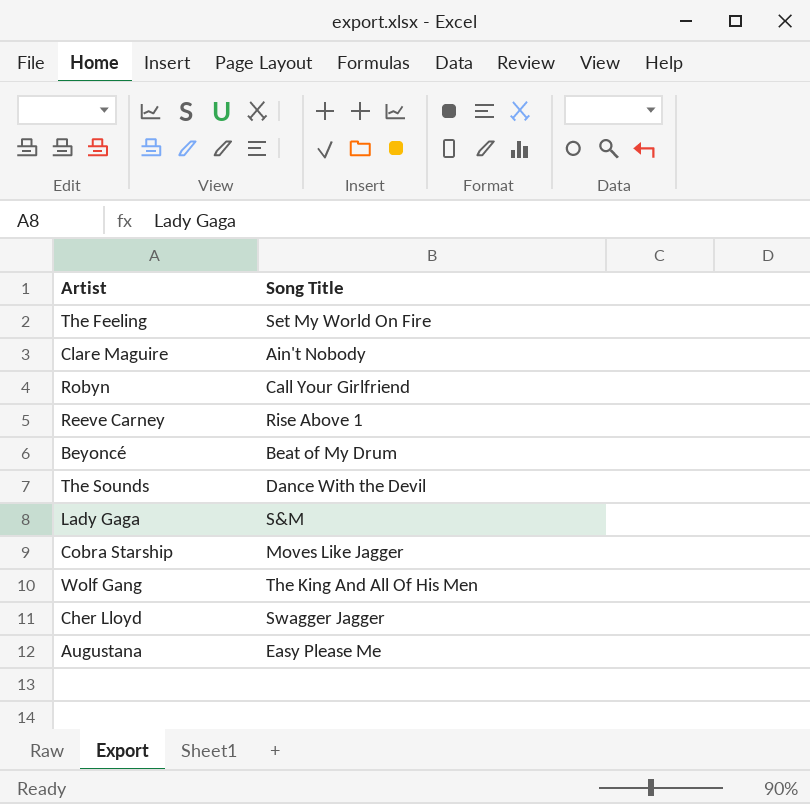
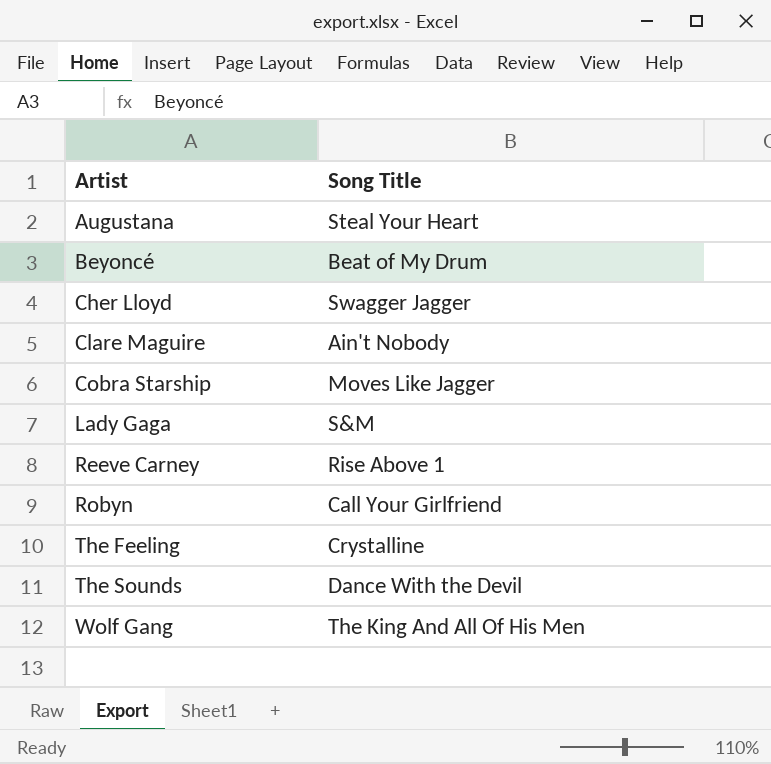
row order: none -> Artist ascending
Augustana | Song Title: Easy Please Me -> Steal Your Heart
The Feeling | Song Title: Set My World On Fire -> Crystalline

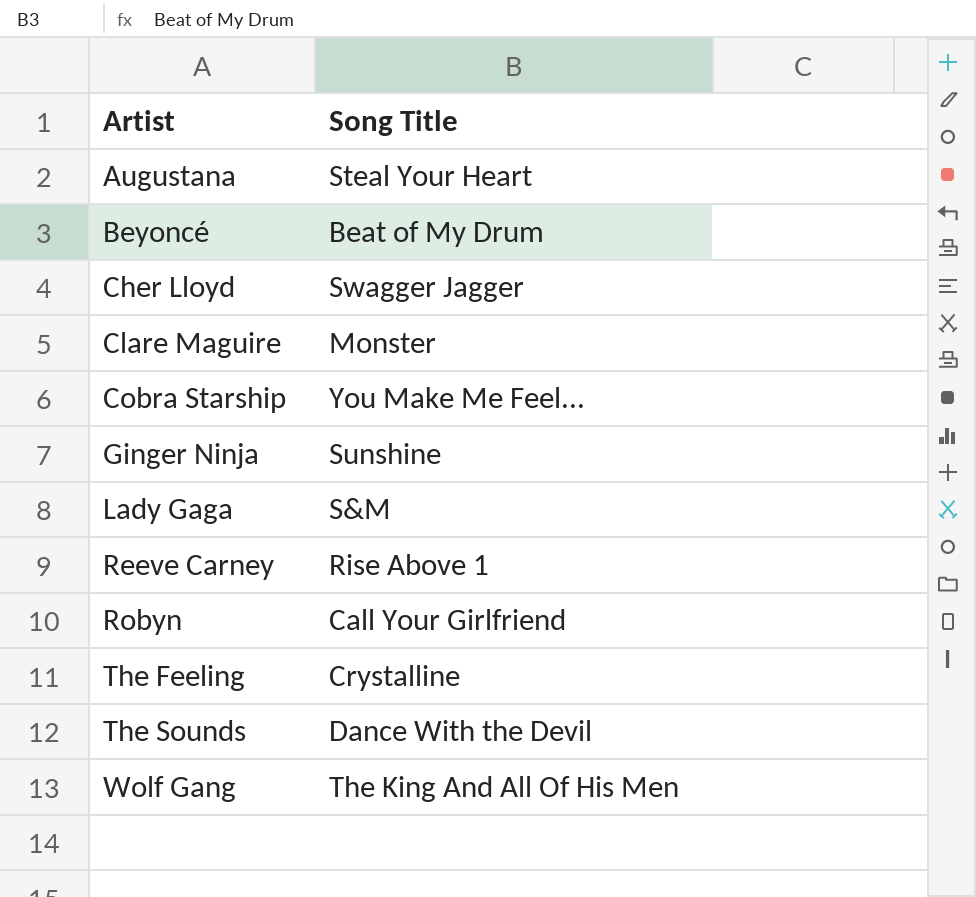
Clare Maguire | Song Title: Ain't Nobody -> Monster
Cobra Starship | Song Title: Moves Like Jagger -> You Make Me Feel...
row Ginger Ninja: none -> Sunshine

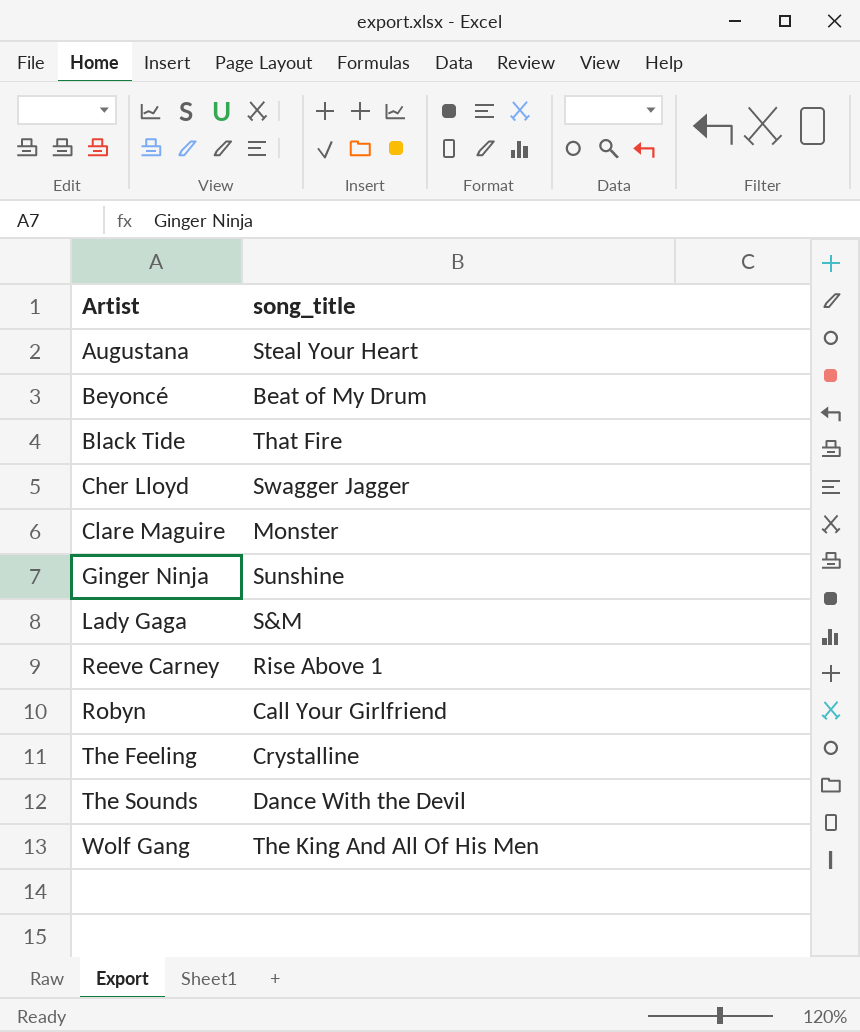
column name: Song Title -> song_title
row Cobra Starship: You Make Me Feel... -> none
row Black Tide: none -> That Fire

